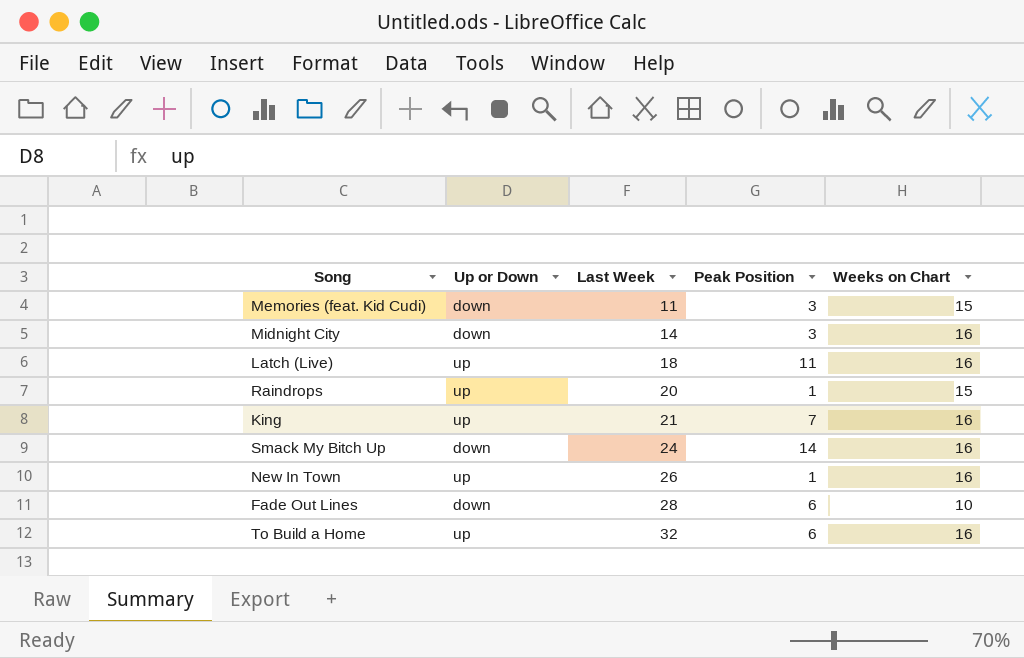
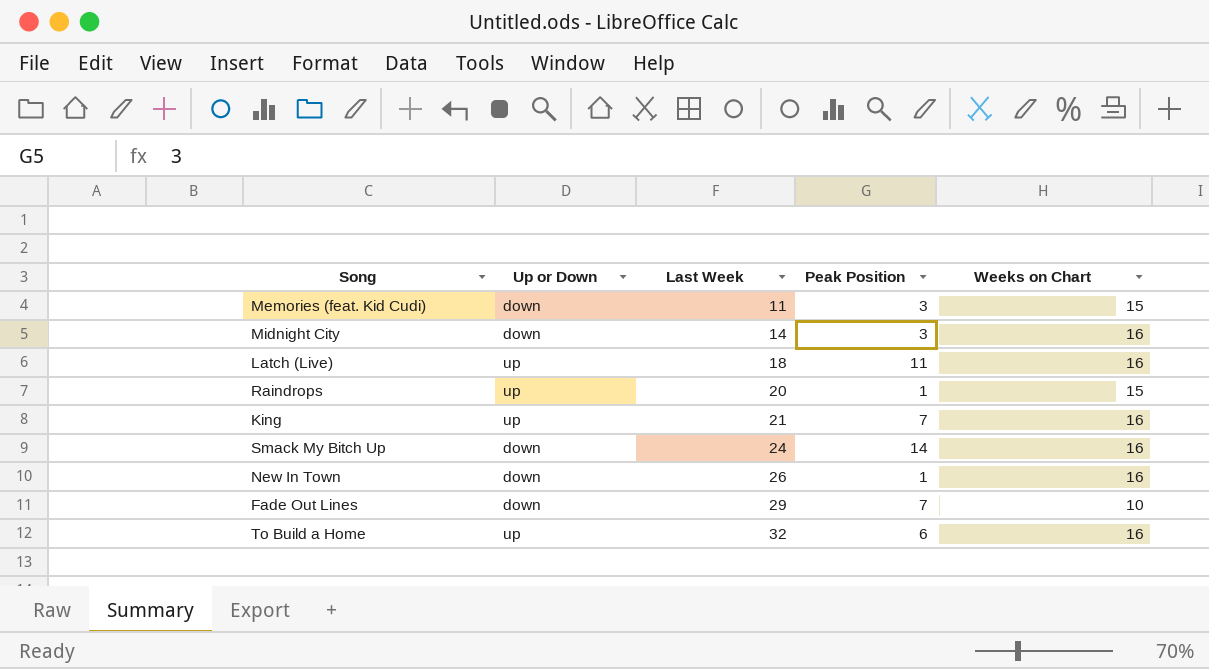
New In Town | Up or Down: up -> down
Fade Out Lines | Last Week: 28 -> 29
Fade Out Lines | Peak Position: 6 -> 7

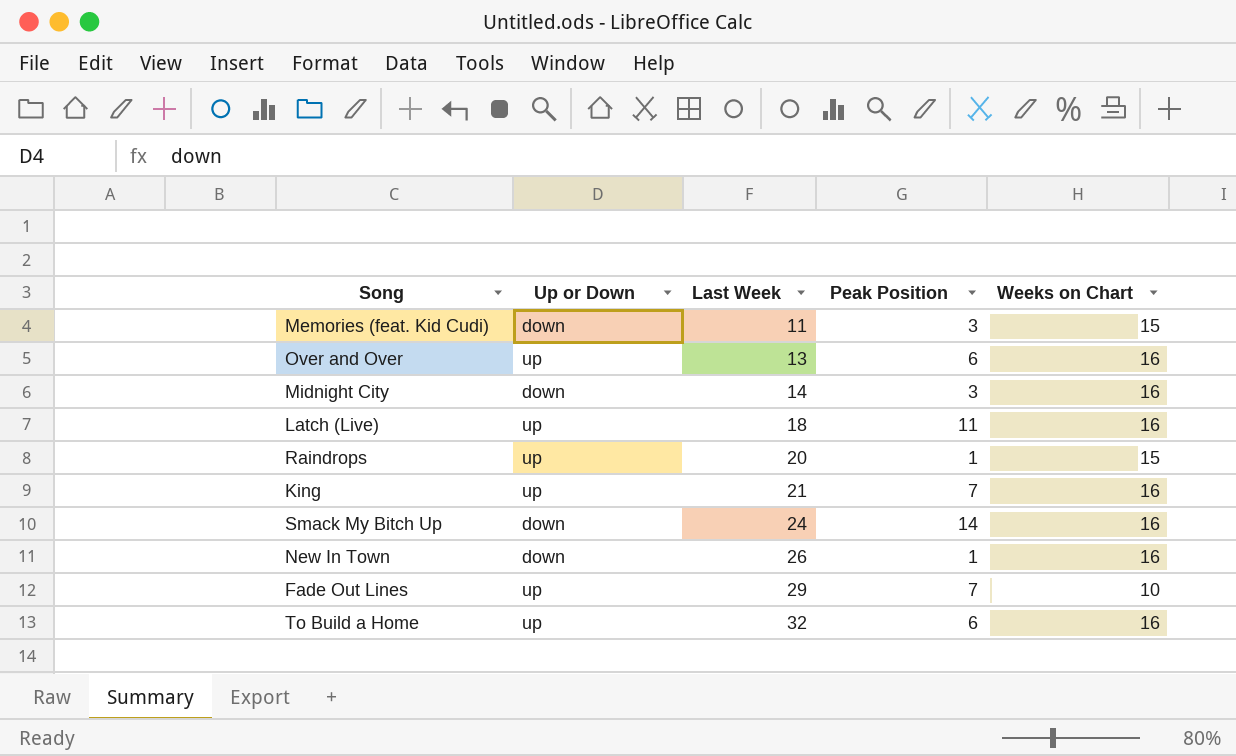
row Over and Over: none -> up | 13 | 6 | 16
Fade Out Lines | Up or Down: down -> up

